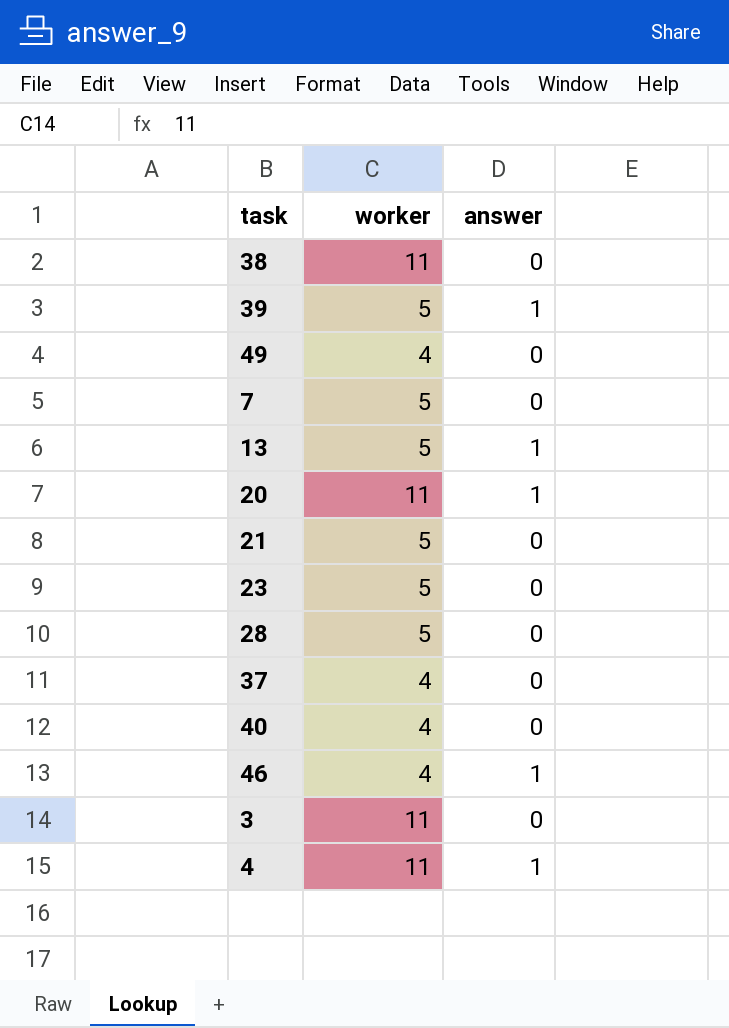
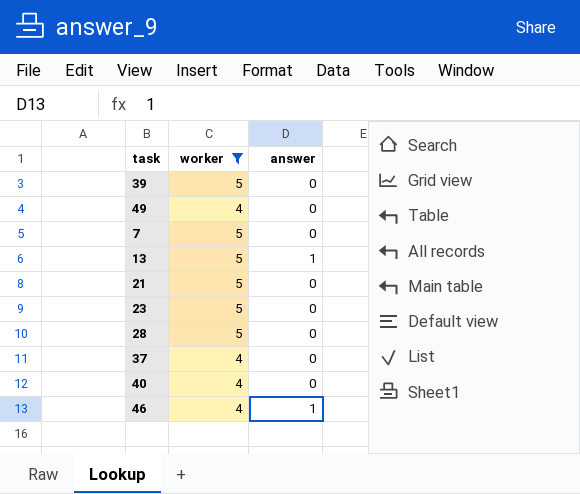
filter: none -> worker != 11
39 | answer: 1 -> 0

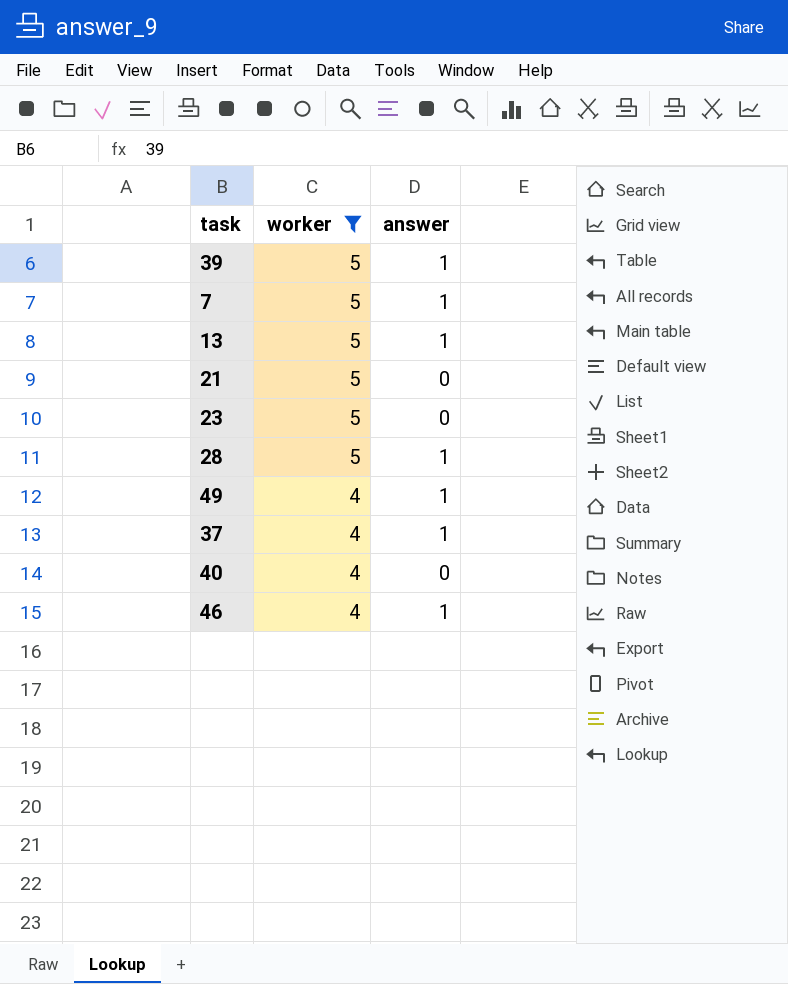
row order: none -> worker descending
39 | answer: 0 -> 1
7 | answer: 0 -> 1
28 | answer: 0 -> 1
49 | answer: 0 -> 1
37 | answer: 0 -> 1

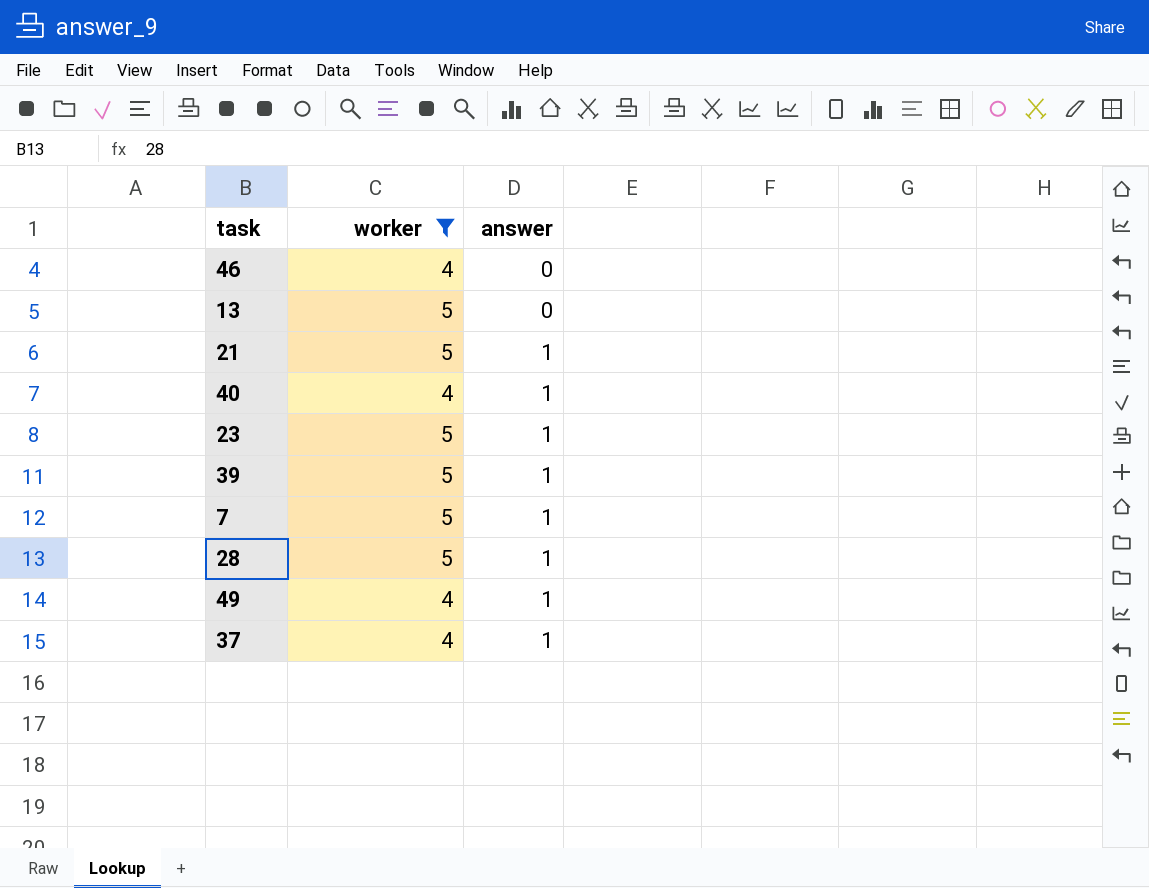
row order: worker descending -> answer ascending
46 | answer: 1 -> 0
13 | answer: 1 -> 0
21 | answer: 0 -> 1
40 | answer: 0 -> 1
23 | answer: 0 -> 1

